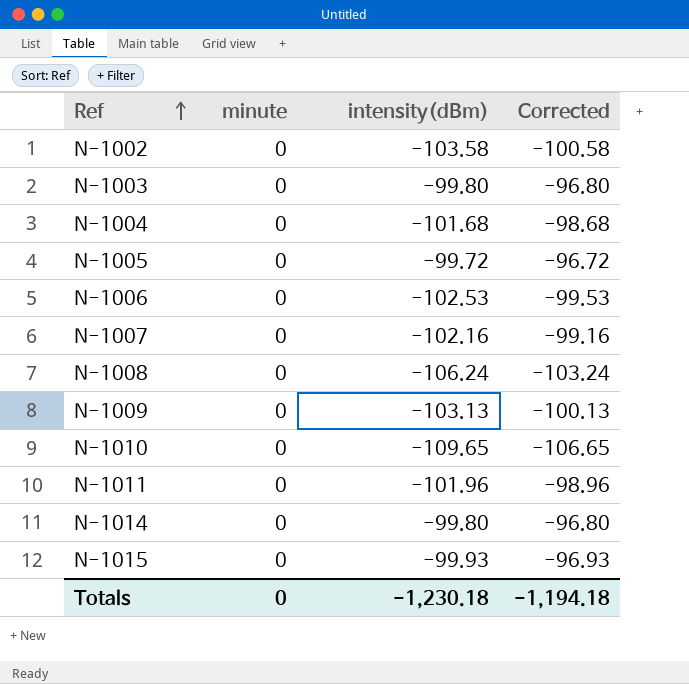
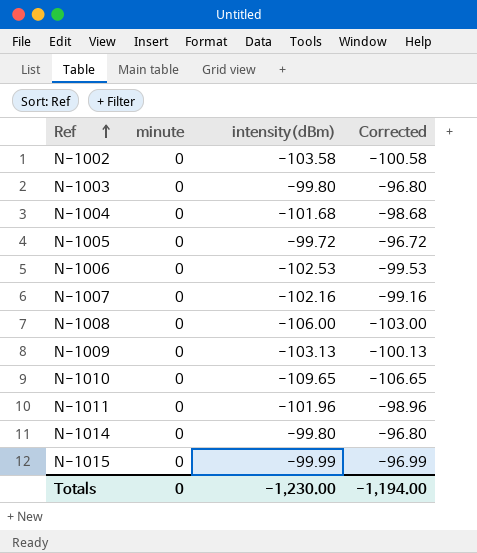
N-1008 | intensity(dBm): -106.24 -> -106.00
N-1008 | Corrected: -103.24 -> -103.00
N-1015 | intensity(dBm): -99.93 -> -99.99
N-1015 | Corrected: -96.93 -> -96.99
Totals | intensity(dBm): -1,230.18 -> -1,230.00
Totals | Corrected: -1,194.18 -> -1,194.00

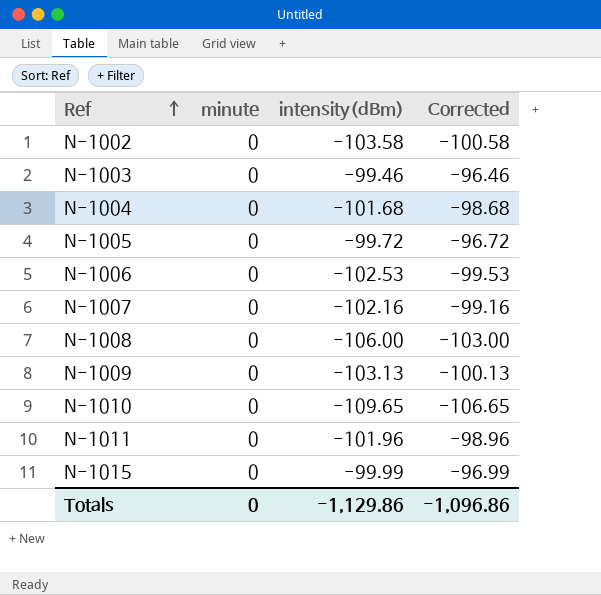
row N-1014: 0 | -99.80 | -96.80 -> none
N-1003 | intensity(dBm): -99.80 -> -99.46
N-1003 | Corrected: -96.80 -> -96.46
Totals | intensity(dBm): -1,230.00 -> -1,129.86
Totals | Corrected: -1,194.00 -> -1,096.86

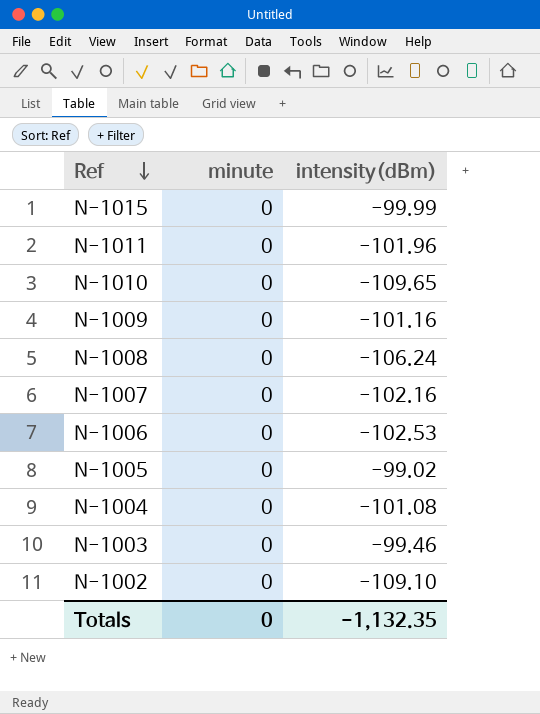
row order: Ref ascending -> Ref descending
column Corrected | formula: [intensity(dBm)] + 3 -> none
N-1009 | intensity(dBm): -103.13 -> -101.16
N-1008 | intensity(dBm): -106.00 -> -106.24
N-1005 | intensity(dBm): -99.72 -> -99.02
N-1004 | intensity(dBm): -101.68 -> -101.08
N-1002 | intensity(dBm): -103.58 -> -109.10
Totals | intensity(dBm): -1,129.86 -> -1,132.35

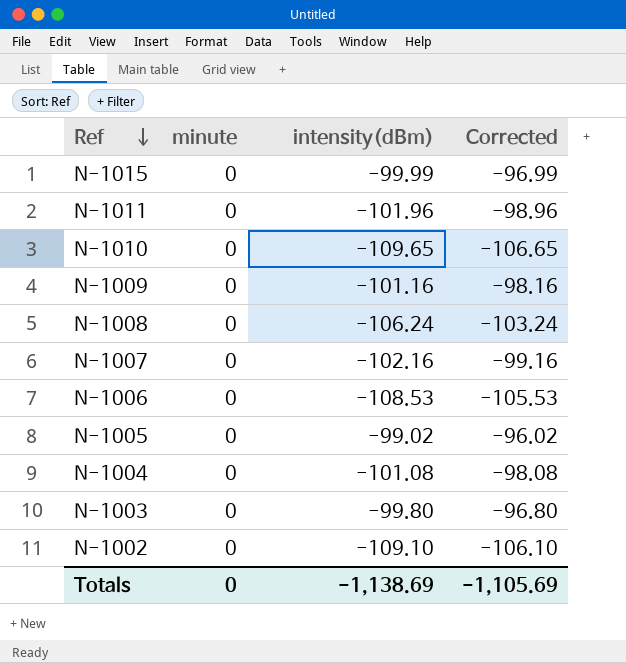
column Corrected | formula: none -> [intensity(dBm)] + 3
N-1006 | intensity(dBm): -102.53 -> -108.53
N-1003 | intensity(dBm): -99.46 -> -99.80
Totals | intensity(dBm): -1,132.35 -> -1,138.69

